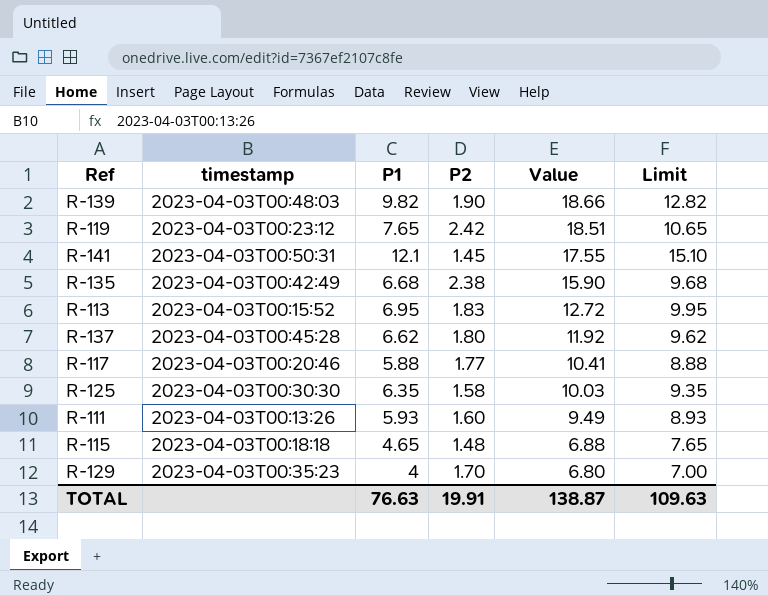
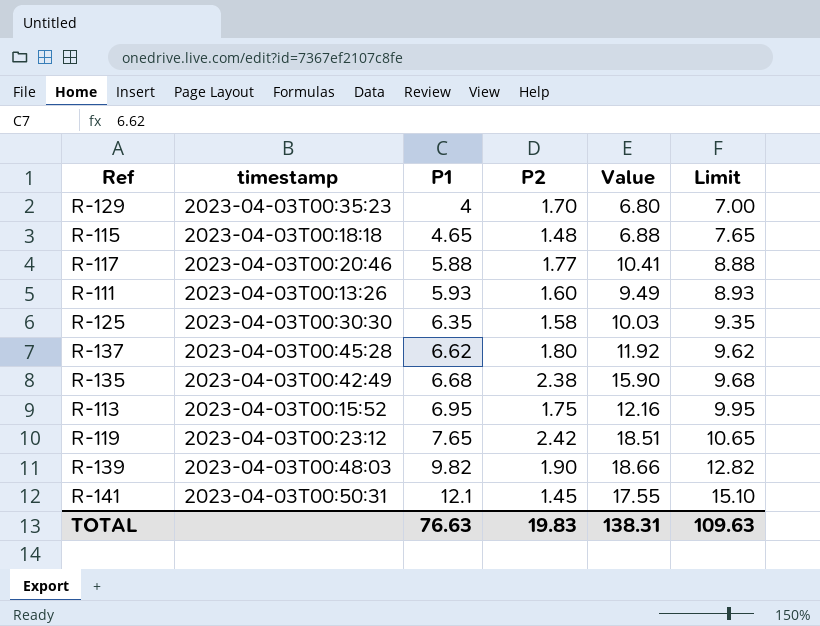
row order: Value descending -> P1 ascending
R-113 | P2: 1.83 -> 1.75
R-113 | Value: 12.72 -> 12.16
TOTAL | P2: 19.91 -> 19.83
TOTAL | Value: 138.87 -> 138.31

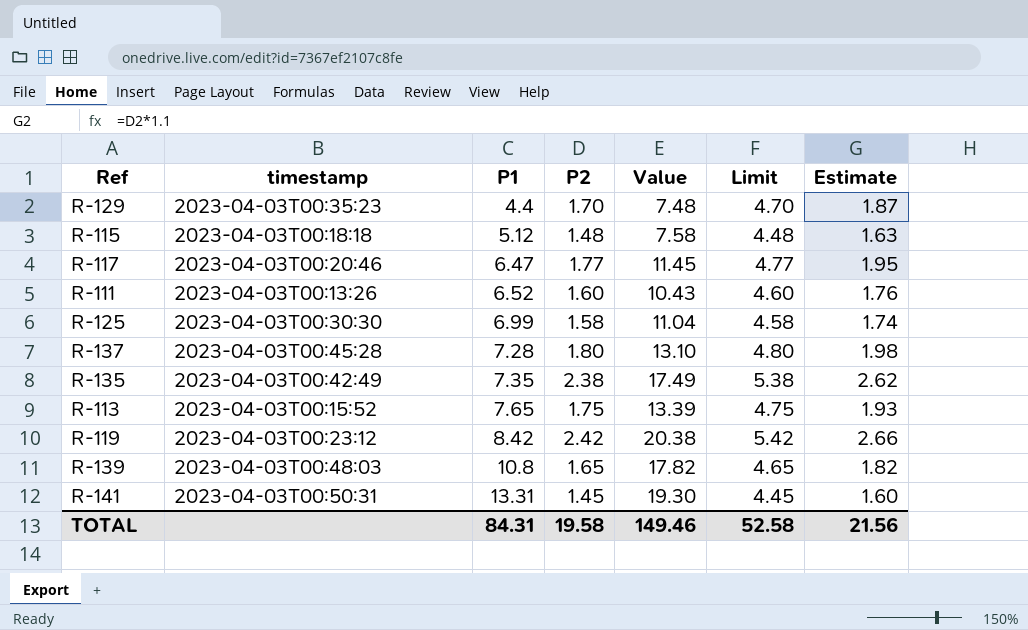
column Limit | formula: [P1] + 3 -> [P2] + 3
column Estimate | formula: none -> [P2] * 1.1
R-129 | P1: 4 -> 4.4
R-129 | Value: 6.80 -> 7.48
R-115 | P1: 4.65 -> 5.12
R-115 | Value: 6.88 -> 7.58
R-117 | P1: 5.88 -> 6.47
R-117 | Value: 10.41 -> 11.45
R-111 | P1: 5.93 -> 6.52
R-111 | Value: 9.49 -> 10.43
R-125 | P1: 6.35 -> 6.99
R-125 | Value: 10.03 -> 11.04
R-137 | P1: 6.62 -> 7.28
R-137 | Value: 11.92 -> 13.10
R-135 | P1: 6.68 -> 7.35
R-135 | Value: 15.90 -> 17.49
R-113 | P1: 6.95 -> 7.65
R-113 | Value: 12.16 -> 13.39
R-119 | P1: 7.65 -> 8.42
R-119 | Value: 18.51 -> 20.38
R-139 | P1: 9.82 -> 10.8
R-139 | P2: 1.90 -> 1.65
R-139 | Value: 18.66 -> 17.82
R-141 | P1: 12.1 -> 13.31
R-141 | Value: 17.55 -> 19.30
TOTAL | P1: 76.63 -> 84.31
TOTAL | P2: 19.83 -> 19.58
TOTAL | Value: 138.31 -> 149.46
TOTAL | Limit: 109.63 -> 52.58

